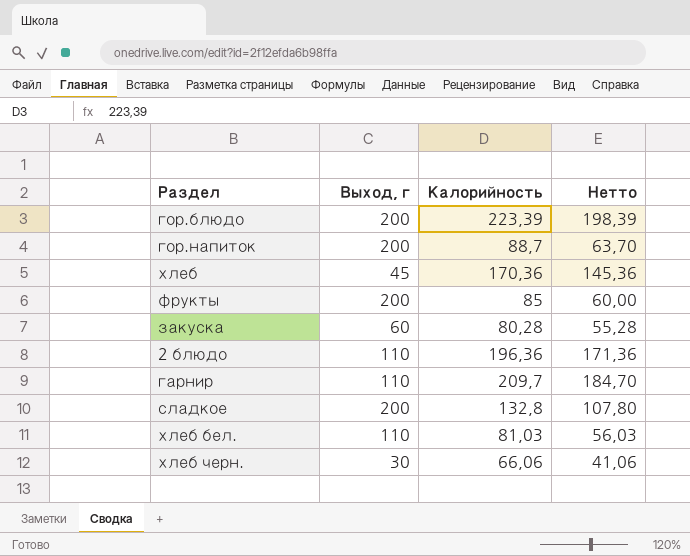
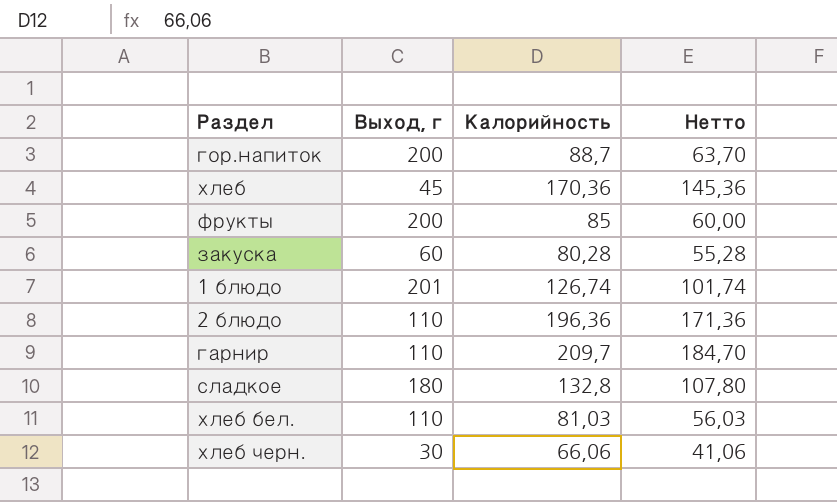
row гор.блюдо: 200 | 223,39 | 198,39 -> none
row 1 блюдо: none -> 201 | 126,74 | 101,74
сладкое | Выход, г: 200 -> 180

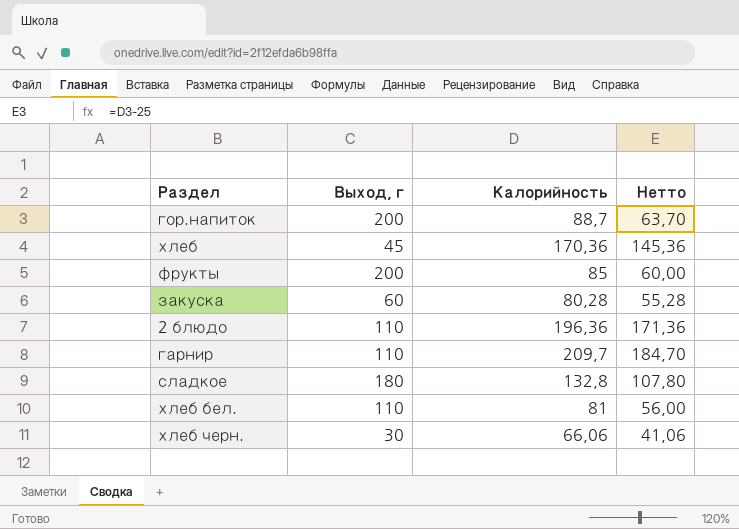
row 1 блюдо: 201 | 126,74 | 101,74 -> none
хлеб бел. | Калорийность: 81,03 -> 81
хлеб бел. | Нетто: 56,03 -> 56,00

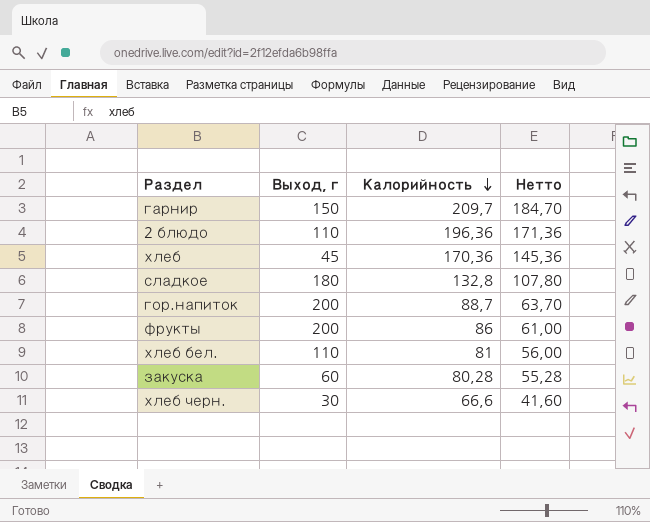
row order: none -> Калорийность descending
гарнир | Выход, г: 110 -> 150
фрукты | Калорийность: 85 -> 86
фрукты | Нетто: 60,00 -> 61,00
хлеб черн. | Калорийность: 66,06 -> 66,6
хлеб черн. | Нетто: 41,06 -> 41,60

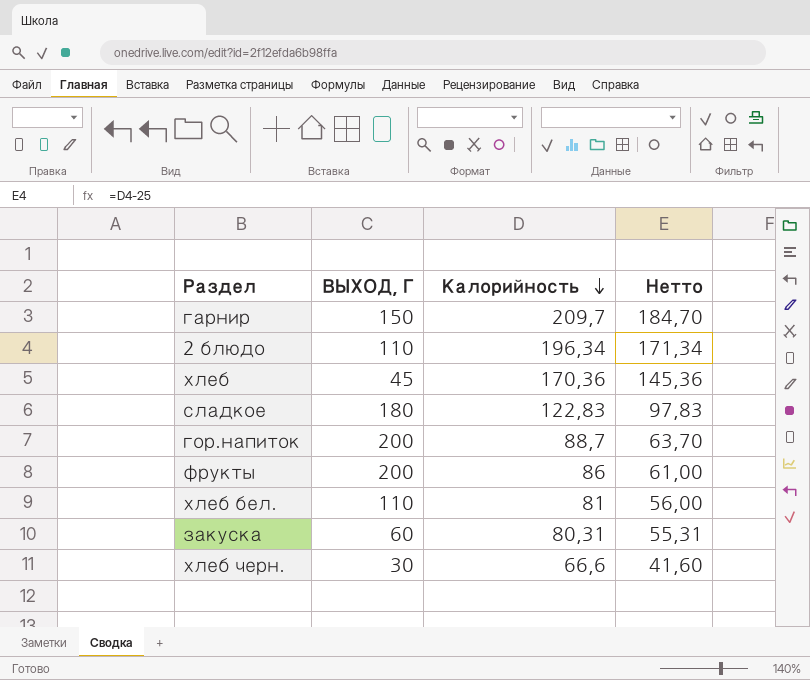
column name: Выход, г -> ВЫХОД, Г
2 блюдо | Калорийность: 196,36 -> 196,34
2 блюдо | Нетто: 171,36 -> 171,34
сладкое | Калорийность: 132,8 -> 122,83
сладкое | Нетто: 107,80 -> 97,83
закуска | Калорийность: 80,28 -> 80,31
закуска | Нетто: 55,28 -> 55,31

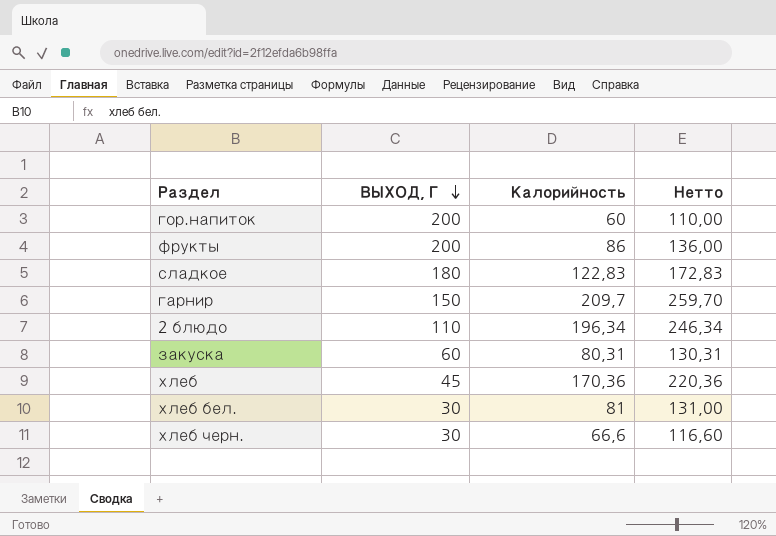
row order: Калорийность descending -> ВЫХОД, Г descending
column Нетто | formula: [Калорийность] - 25 -> [Калорийность] + 50
гор.напиток | Калорийность: 88,7 -> 60
хлеб бел. | ВЫХОД, Г: 110 -> 30

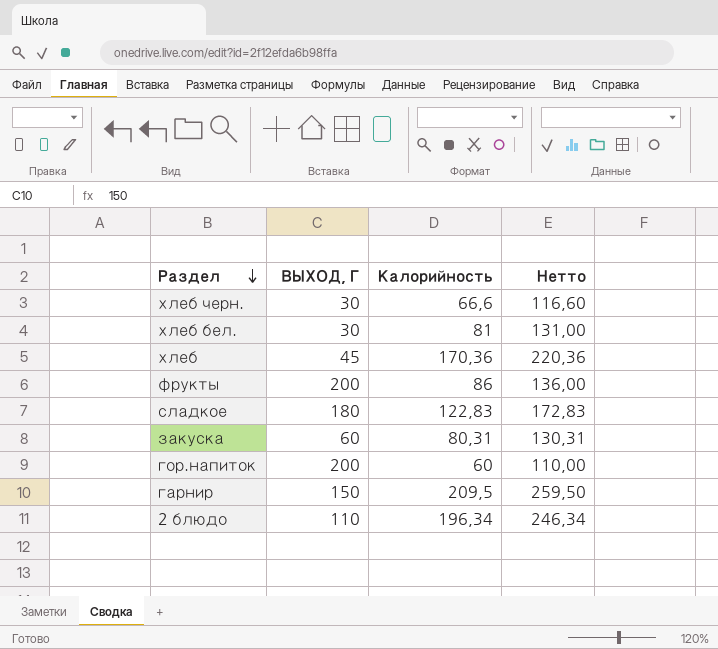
row order: ВЫХОД, Г descending -> Раздел descending
гарнир | Калорийность: 209,7 -> 209,5
гарнир | Нетто: 259,70 -> 259,50

